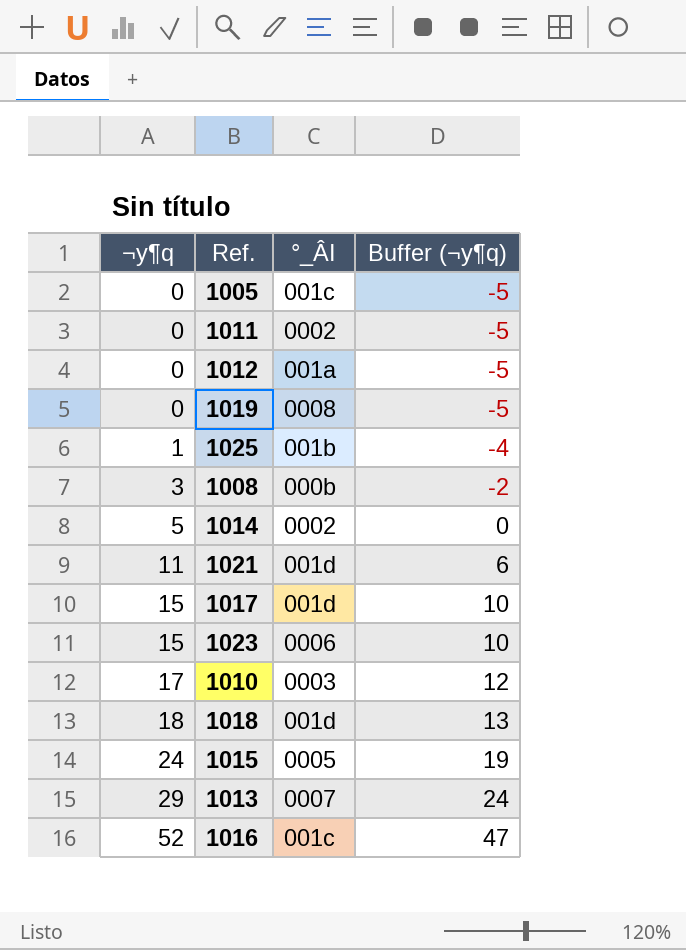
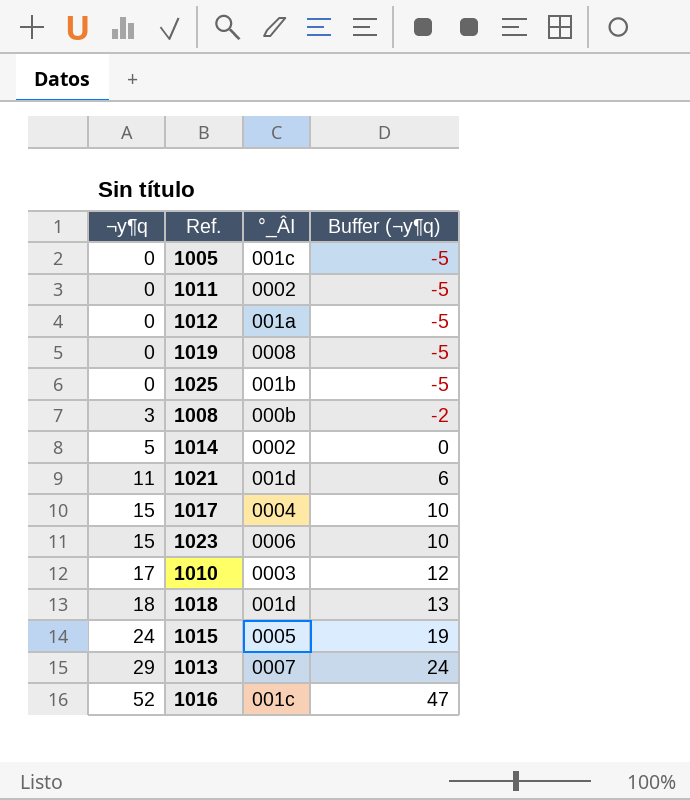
1025 | ¬y¶q: 1 -> 0
1025 | Buffer (¬y¶q): -4 -> -5
1017 | °_ÂI: 001d -> 0004

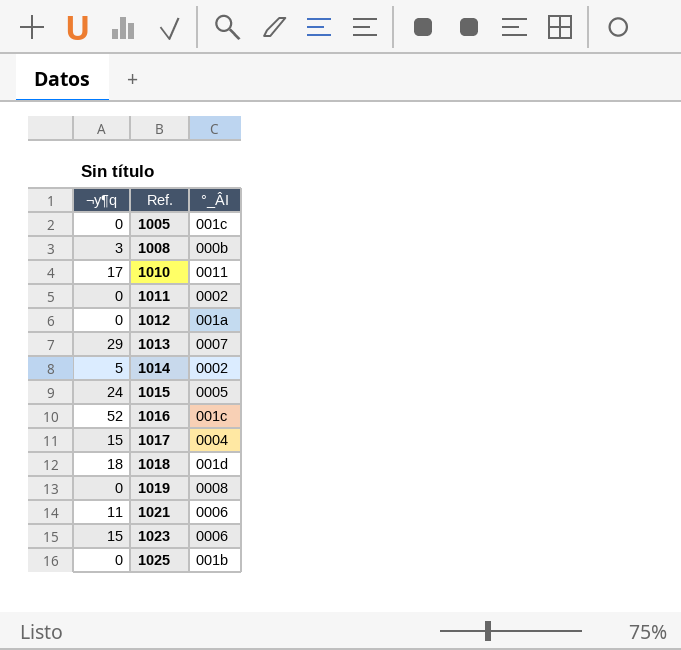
row order: ¬y¶q ascending -> Ref. ascending
column Buffer (¬y¶q) | formula: [¬y¶q] - 5 -> none
1010 | °_ÂI: 0003 -> 0011
1021 | °_ÂI: 001d -> 0006

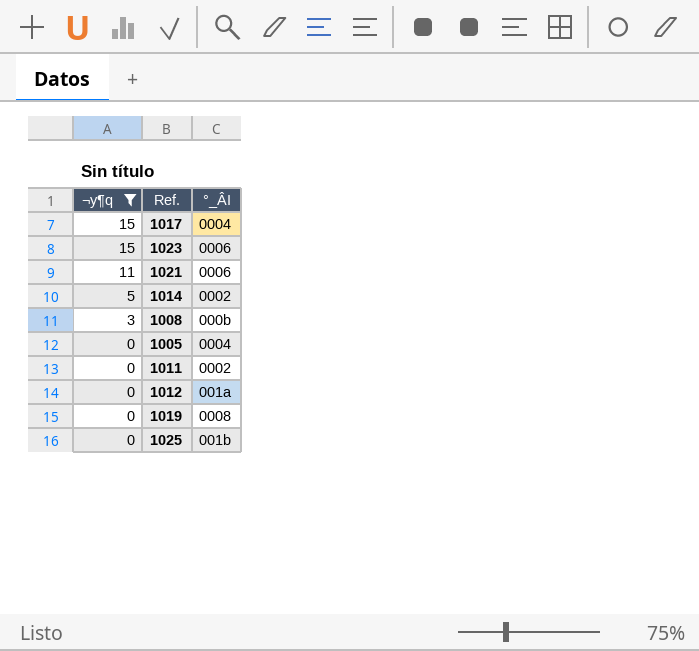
filter: none -> ¬y¶q <= 15
row order: Ref. ascending -> ¬y¶q descending
1005 | °_ÂI: 001c -> 0004

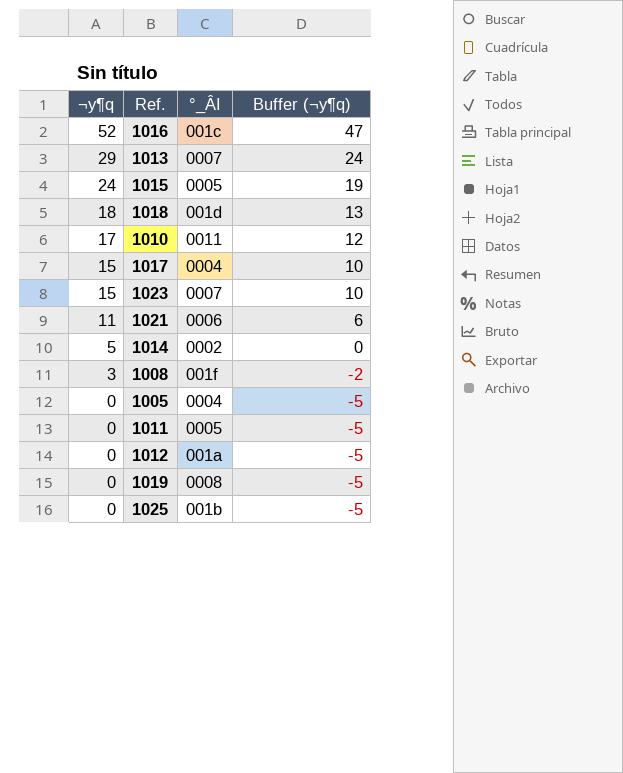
filter: ¬y¶q <= 15 -> none
column Buffer (¬y¶q) | formula: none -> [¬y¶q] - 5
1023 | °_ÂI: 0006 -> 0007
1008 | °_ÂI: 000b -> 001f
1011 | °_ÂI: 0002 -> 0005

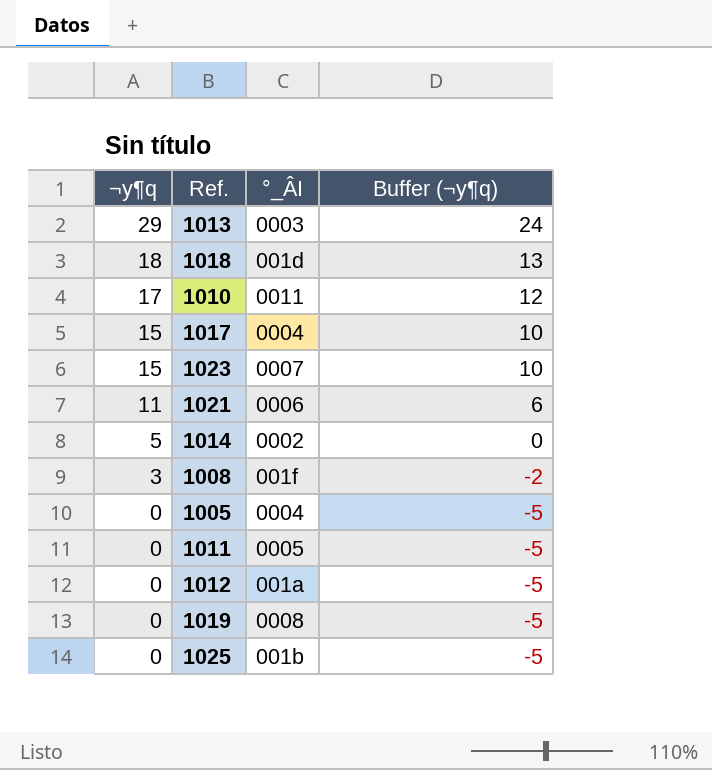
row 1016: 52 | 001c | 47 -> none
row 1015: 24 | 0005 | 19 -> none
1013 | °_ÂI: 0007 -> 0003

